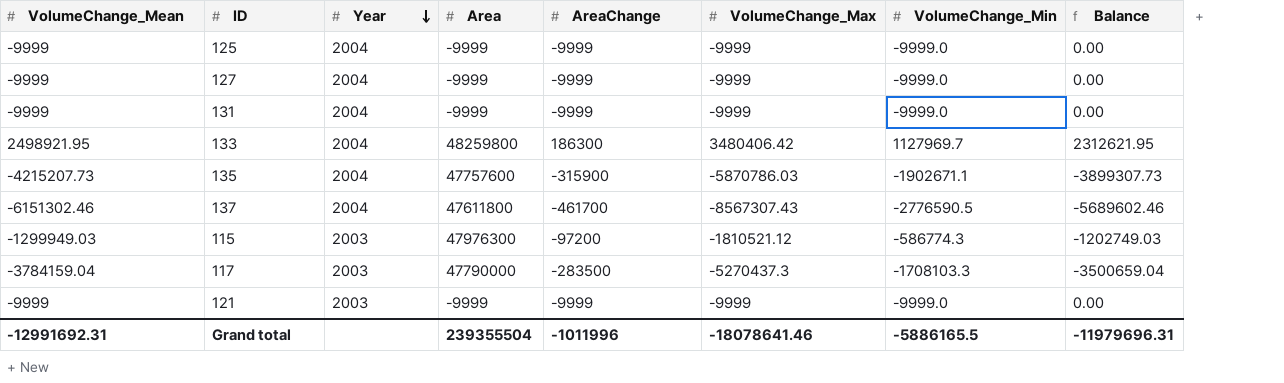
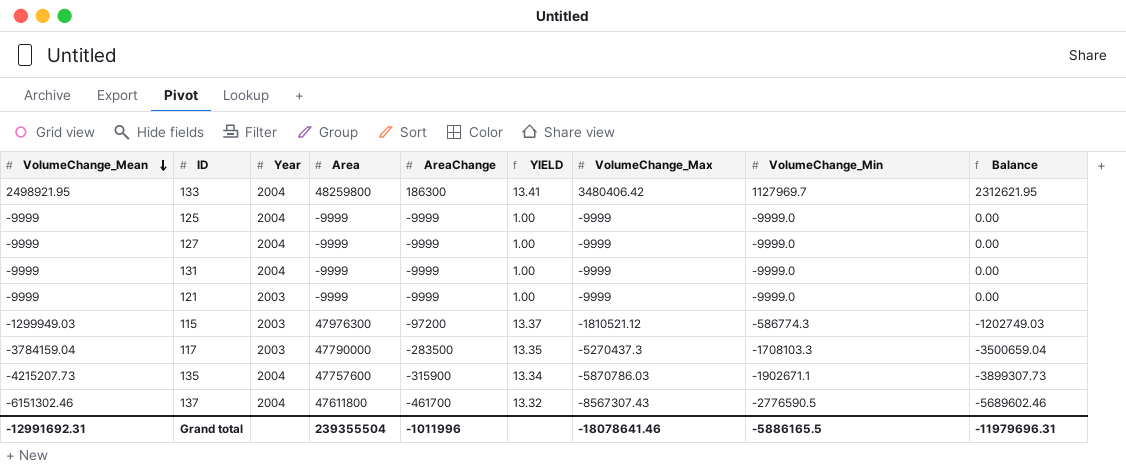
row order: Year descending -> VolumeChange_Mean descending
column YIELD | formula: none -> [VolumeChange_Mean] / [AreaChange]

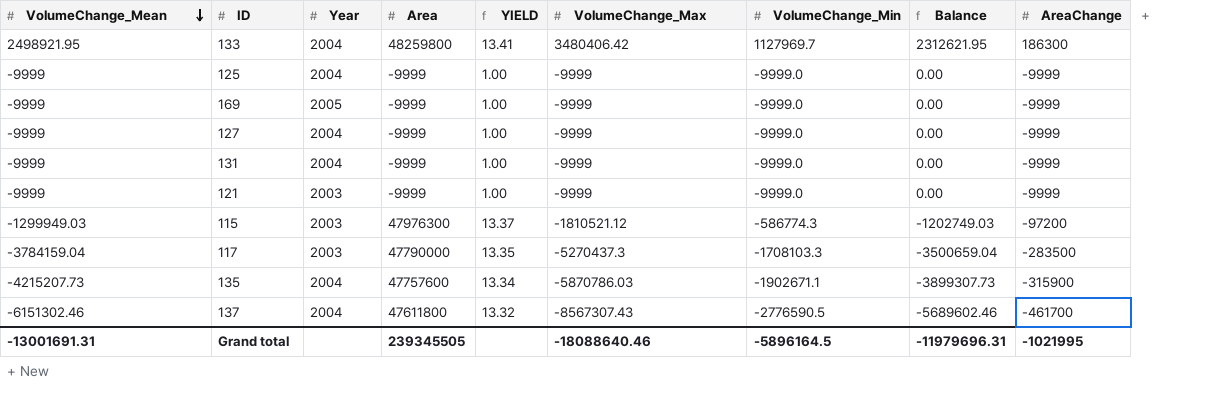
column AreaChange | position: 5 -> 9
row 169: none -> -9999 | 2005 | -9999 | 1.00 | -9999 | -9999.0 | 0.00 | -9999
Grand total | VolumeChange_Mean: -12991692.31 -> -13001691.31
Grand total | Area: 239355504 -> 239345505
Grand total | VolumeChange_Max: -18078641.46 -> -18088640.46
Grand total | VolumeChange_Min: -5886165.5 -> -5896164.5
Grand total | AreaChange: -1011996 -> -1021995

